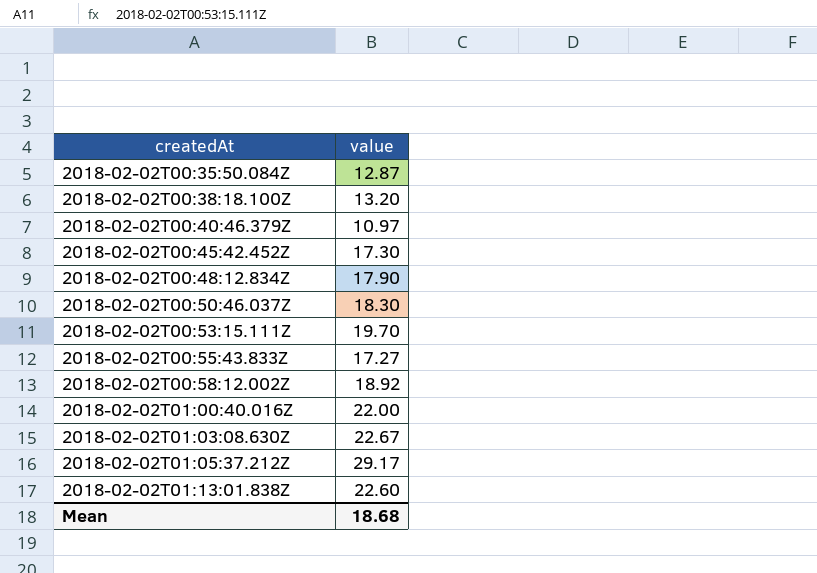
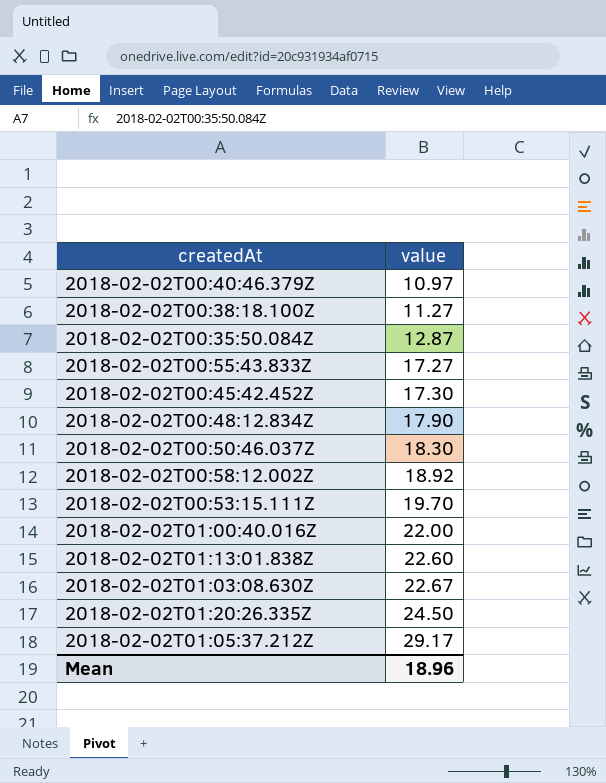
row order: createdAt ascending -> value ascending
2018-02-02T00:38:18.100Z | value: 13.20 -> 11.27
row 2018-02-02T01:20:26.335Z: none -> 24.50
Mean | value: 18.68 -> 18.96

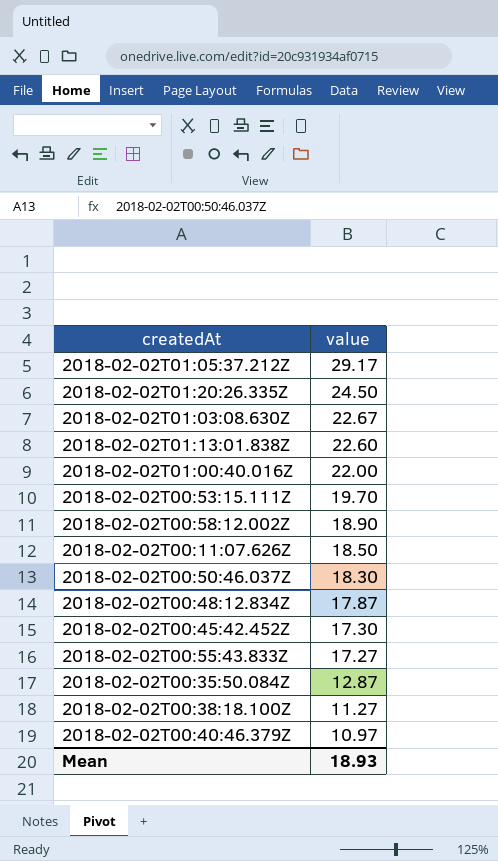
row order: value ascending -> value descending
2018-02-02T00:58:12.002Z | value: 18.92 -> 18.90
row 2018-02-02T00:11:07.626Z: none -> 18.50
2018-02-02T00:48:12.834Z | value: 17.90 -> 17.87
Mean | value: 18.96 -> 18.93

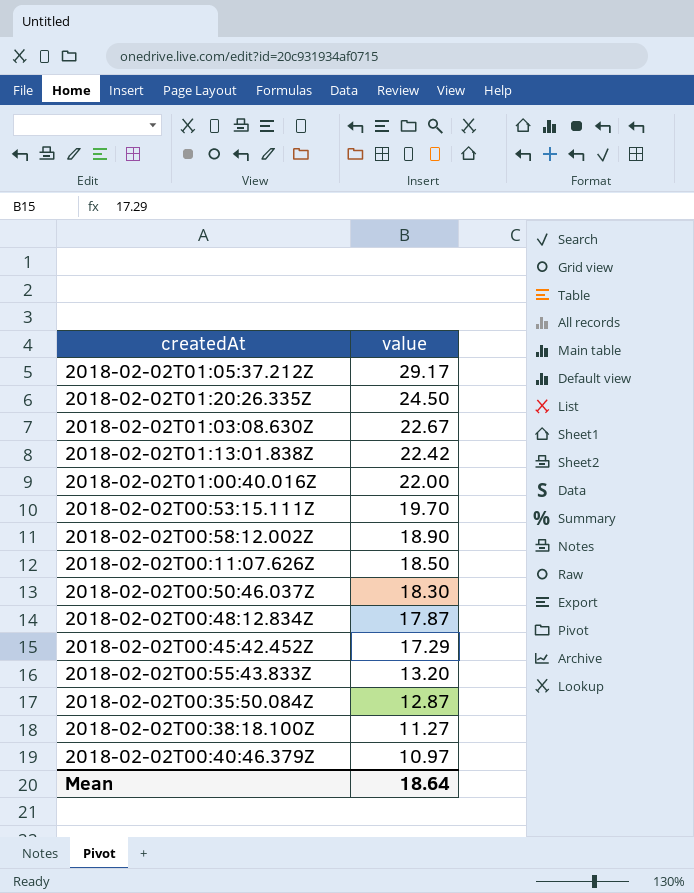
2018-02-02T01:13:01.838Z | value: 22.60 -> 22.42
2018-02-02T00:45:42.452Z | value: 17.30 -> 17.29
2018-02-02T00:55:43.833Z | value: 17.27 -> 13.20
Mean | value: 18.93 -> 18.64

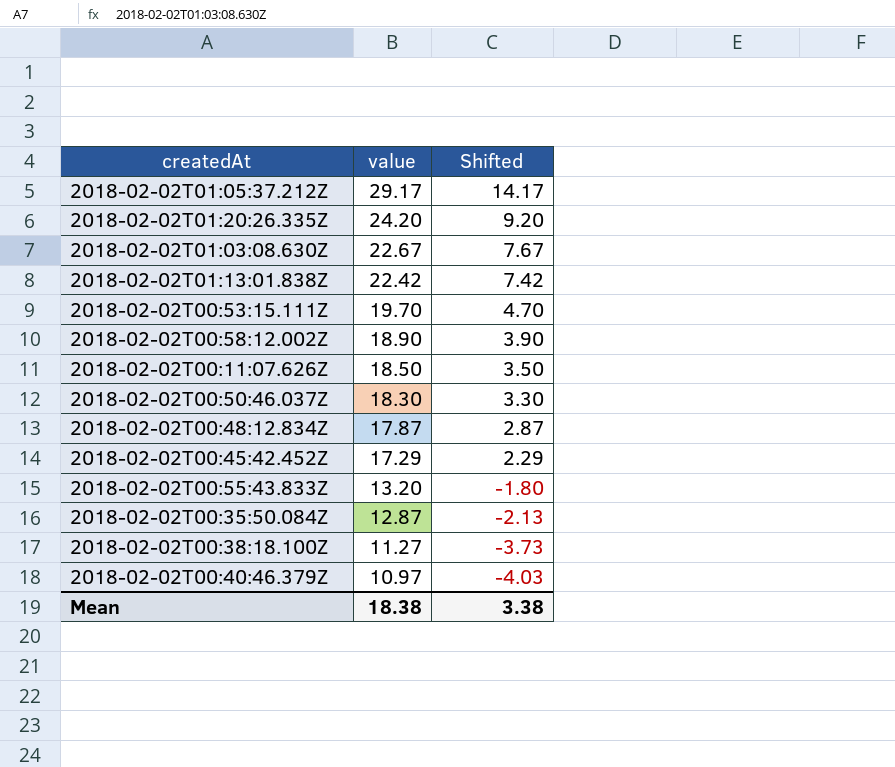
column Shifted | formula: none -> [value] - 15
row 2018-02-02T01:00:40.016Z: 22.00 -> none
2018-02-02T01:20:26.335Z | value: 24.50 -> 24.20
Mean | value: 18.64 -> 18.38

